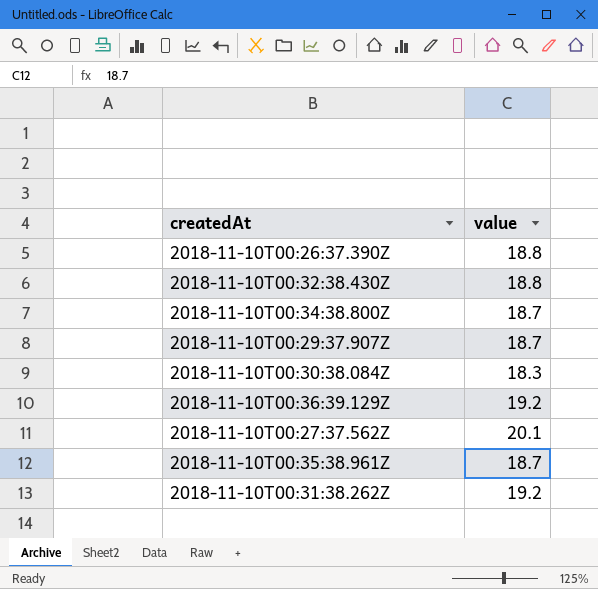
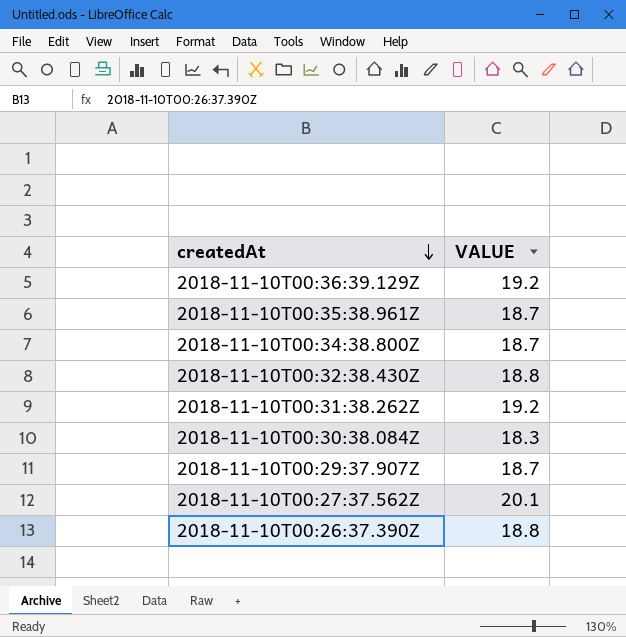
row order: none -> createdAt descending
column name: value -> VALUE

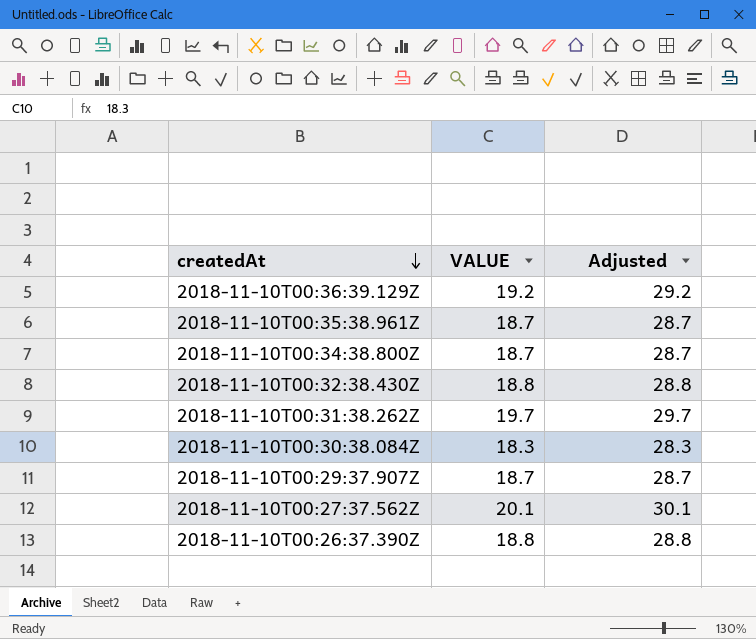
column Adjusted | formula: none -> [VALUE] + 10
2018-11-10T00:31:38.262Z | VALUE: 19.2 -> 19.7

